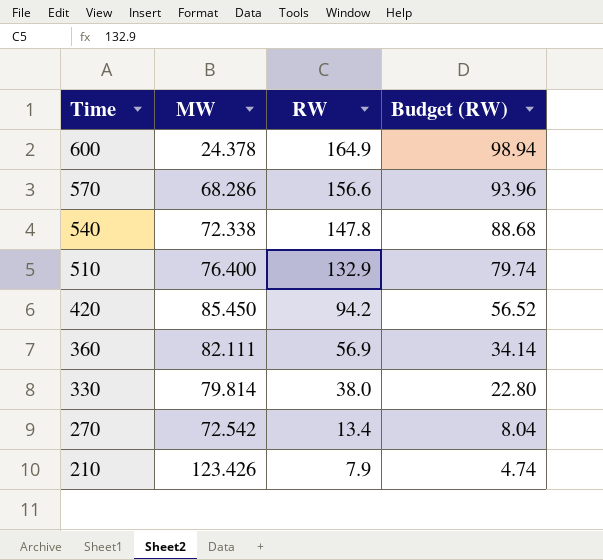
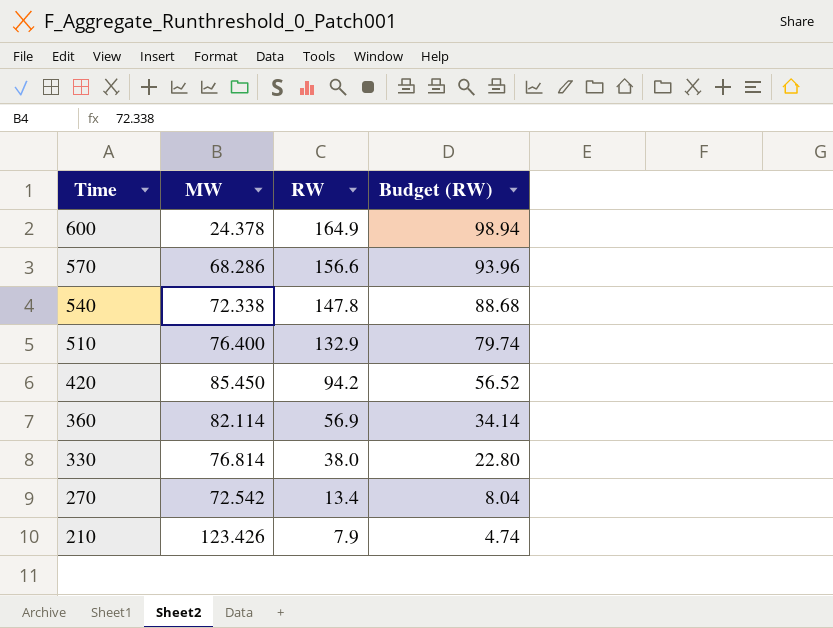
360 | MW: 82.111 -> 82.114
330 | MW: 79.814 -> 76.814

